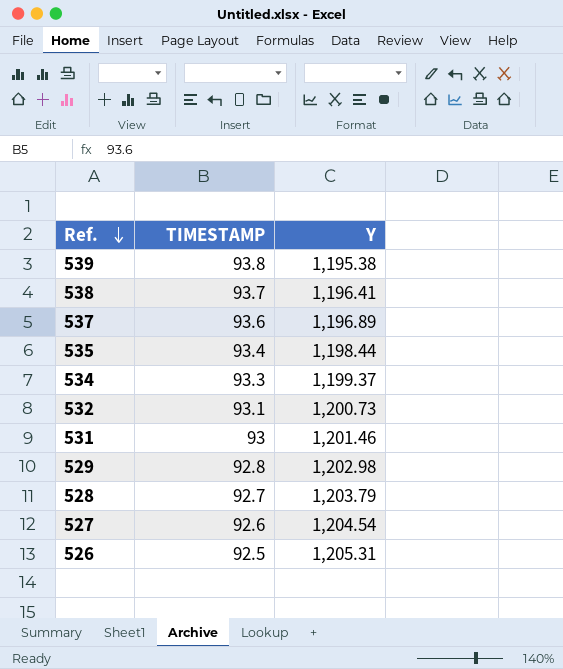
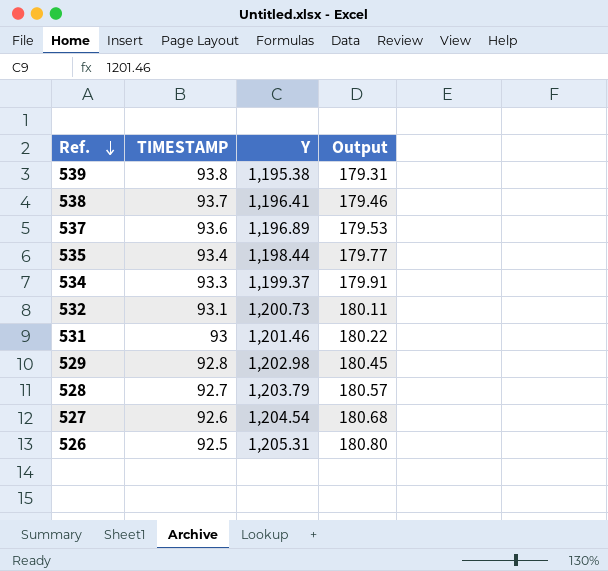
column Output | formula: none -> [Y] * 0.15

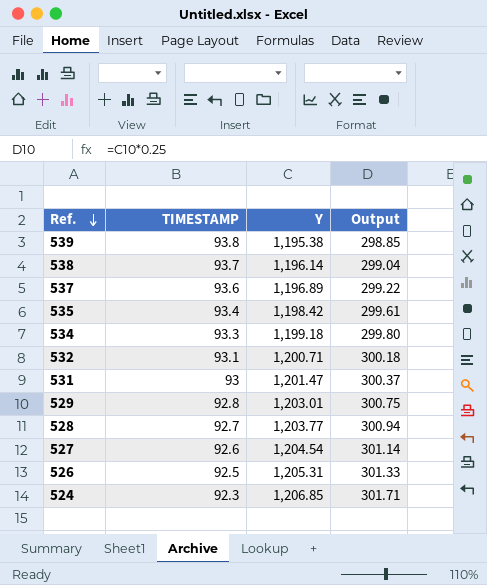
column Output | formula: [Y] * 0.15 -> [Y] * 0.25
538 | Y: 1,196.41 -> 1,196.14
535 | Y: 1,198.44 -> 1,198.42
534 | Y: 1,199.37 -> 1,199.18
532 | Y: 1,200.73 -> 1,200.71
531 | Y: 1,201.46 -> 1,201.47
529 | Y: 1,202.98 -> 1,203.01
528 | Y: 1,203.79 -> 1,203.77
row 524: none -> 92.3 | 1,206.85 | 301.71

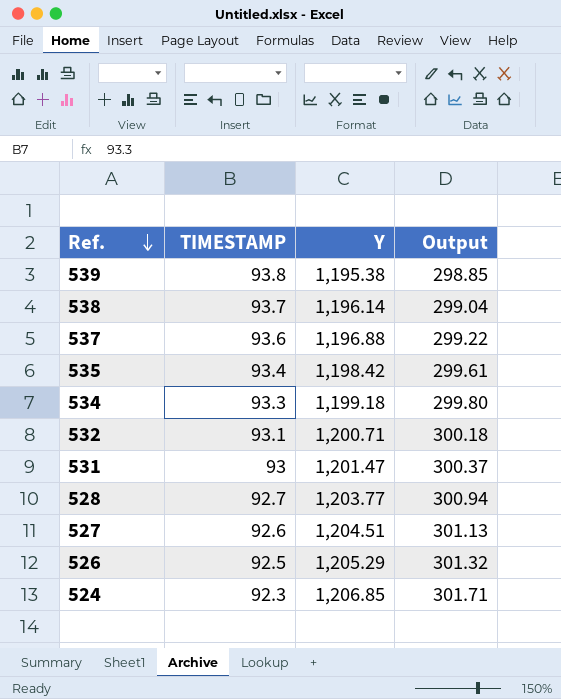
row 529: 92.8 | 1,203.01 | 300.75 -> none
537 | Y: 1,196.89 -> 1,196.88
527 | Y: 1,204.54 -> 1,204.51
527 | Output: 301.14 -> 301.13
526 | Y: 1,205.31 -> 1,205.29
526 | Output: 301.33 -> 301.32

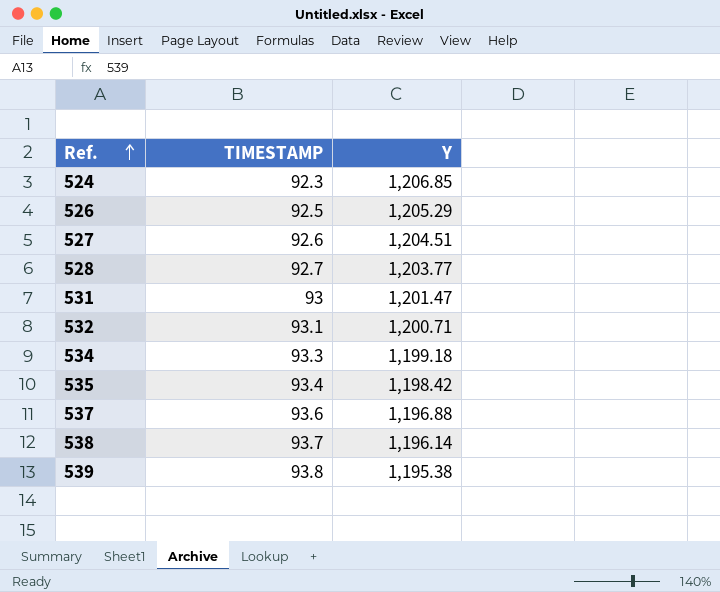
row order: Ref. descending -> Ref. ascending
column Output | formula: [Y] * 0.25 -> none

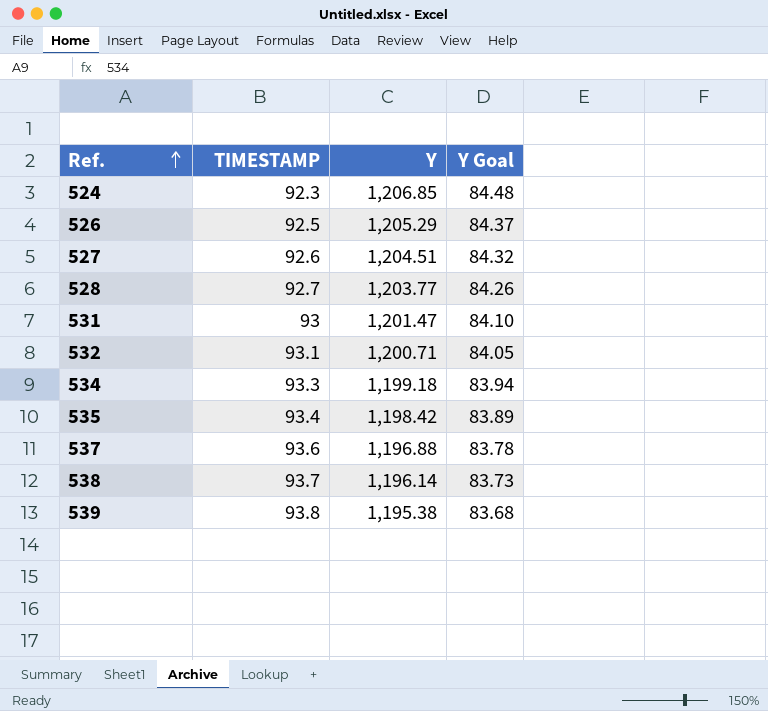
column Y Goal | formula: none -> [Y] * 0.07

